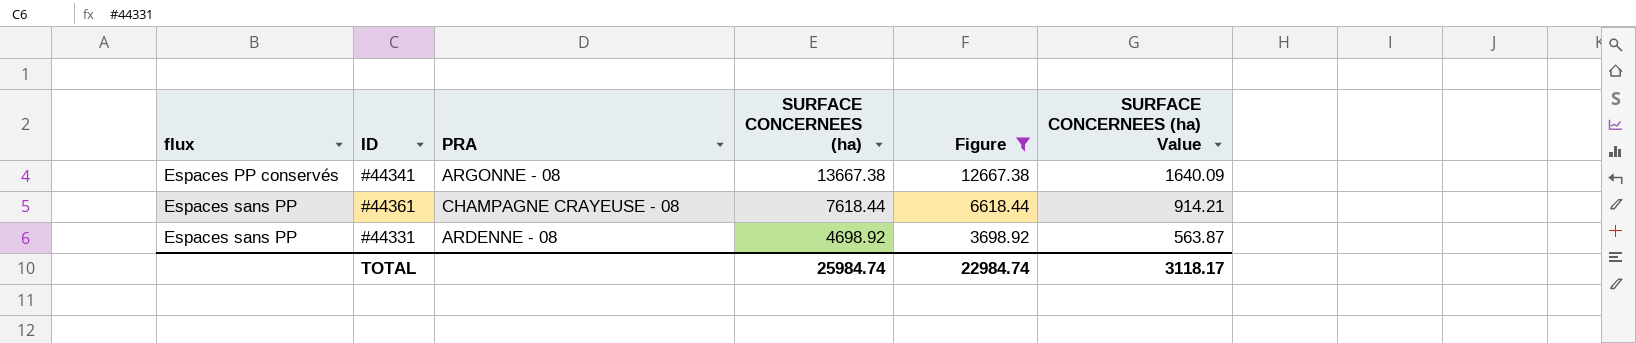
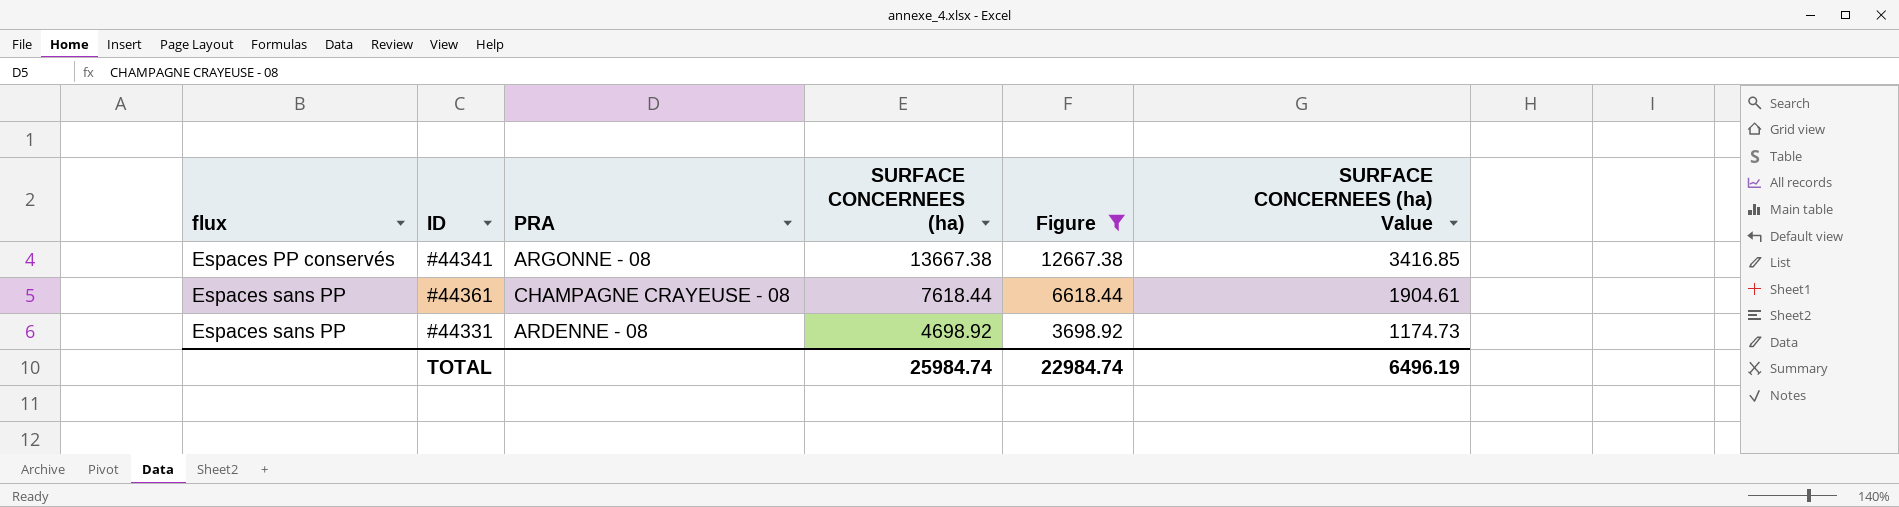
column SURFACE CONCERNEES (ha) Value | formula: [SURFACE CONCERNEES (ha)] * 0.12 -> [SURFACE CONCERNEES (ha)] * 0.25
TOTAL | SURFACE CONCERNEES (ha) Value: 3118.17 -> 6496.19

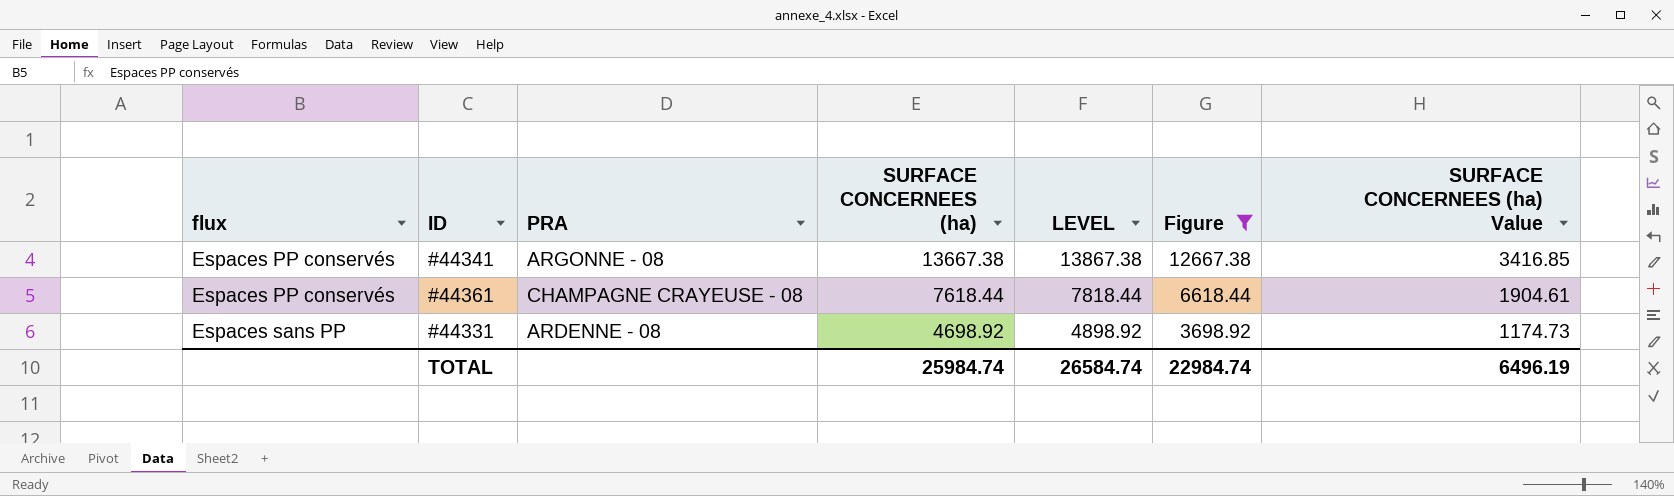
column LEVEL | formula: none -> [SURFACE CONCERNEES (ha)] + 200
#44361 | flux: Espaces sans PP -> Espaces PP conservés

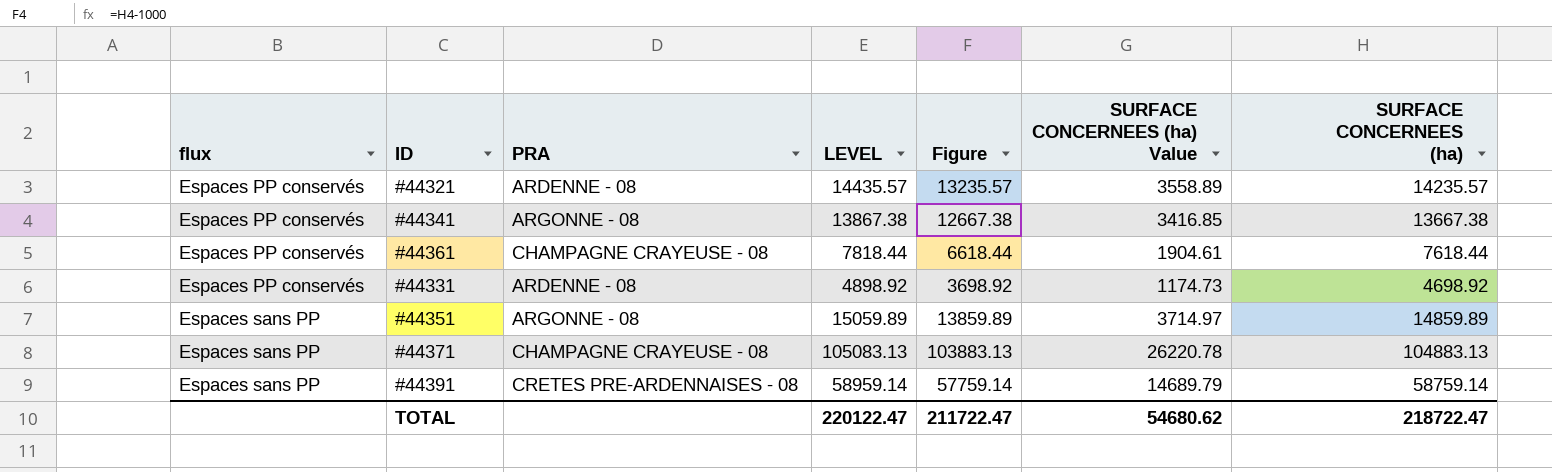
filter: Figure <= 12667.38 -> none
column SURFACE CONCERNEES (ha) | position: 4 -> 7
#44331 | flux: Espaces sans PP -> Espaces PP conservés
TOTAL | LEVEL: 26584.74 -> 220122.47
TOTAL | Figure: 22984.74 -> 211722.47
TOTAL | SURFACE CONCERNEES (ha) Value: 6496.19 -> 54680.62
TOTAL | SURFACE CONCERNEES (ha): 25984.74 -> 218722.47

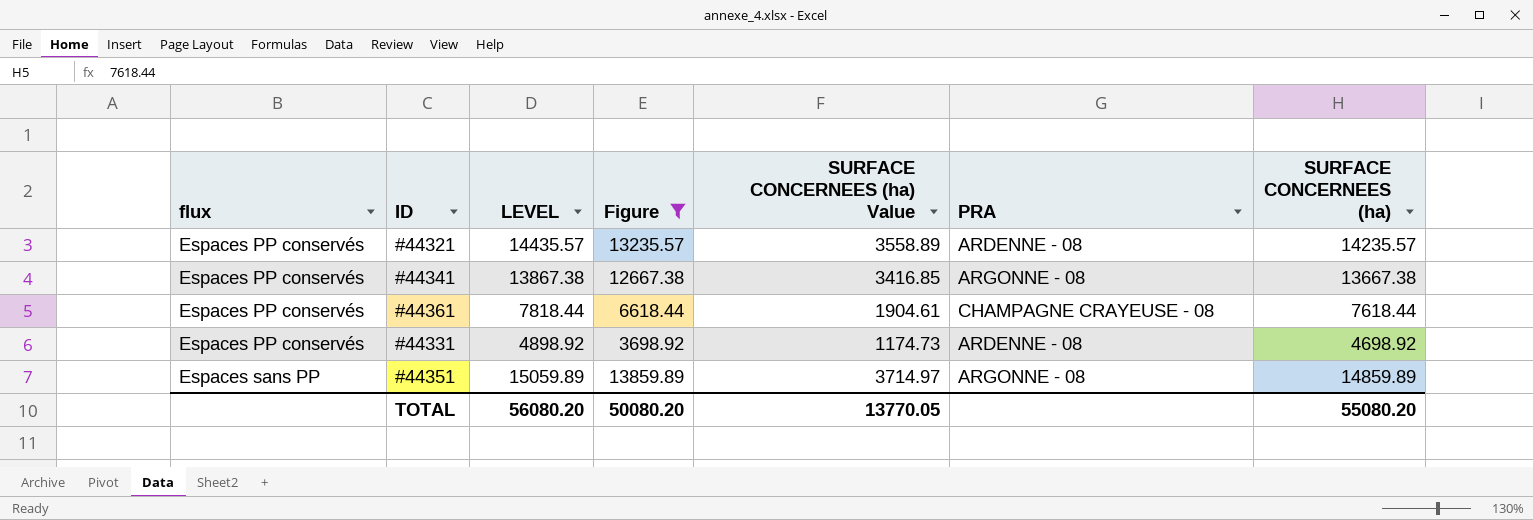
filter: none -> Figure <= 13859.89
column PRA | position: 3 -> 6
TOTAL | LEVEL: 220122.47 -> 56080.20
TOTAL | Figure: 211722.47 -> 50080.20
TOTAL | SURFACE CONCERNEES (ha) Value: 54680.62 -> 13770.05
TOTAL | SURFACE CONCERNEES (ha): 218722.47 -> 55080.20

